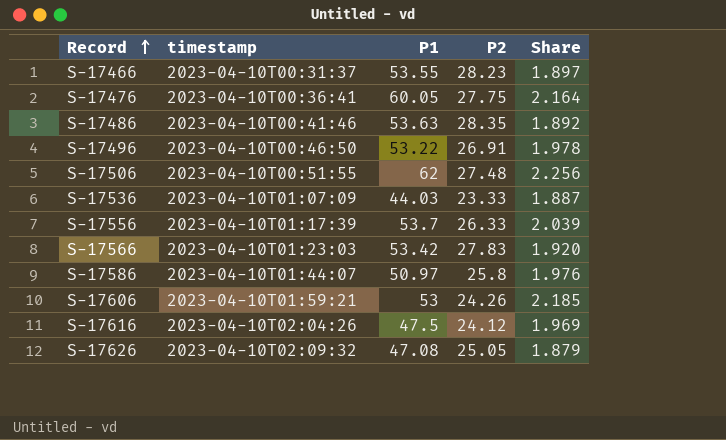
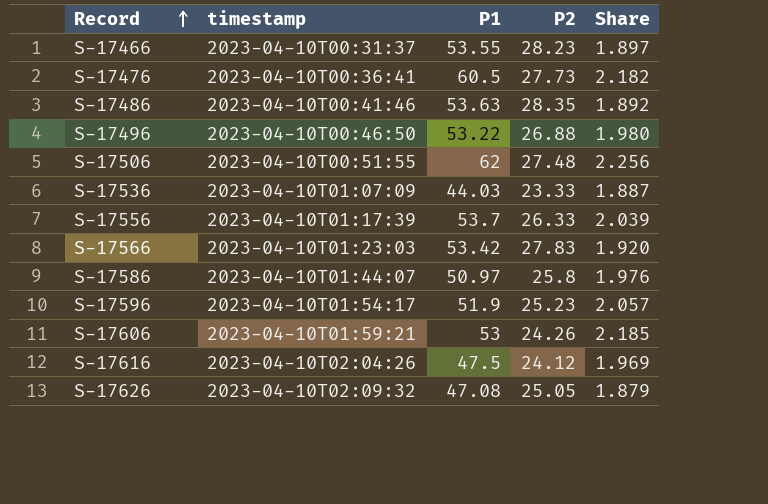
S-17476 | P1: 60.05 -> 60.5
S-17476 | P2: 27.75 -> 27.73
S-17476 | Share: 2.164 -> 2.182
S-17496 | P2: 26.91 -> 26.88
S-17496 | Share: 1.978 -> 1.980
row S-17596: none -> 2023-04-10T01:54:17 | 51.9 | 25.23 | 2.057

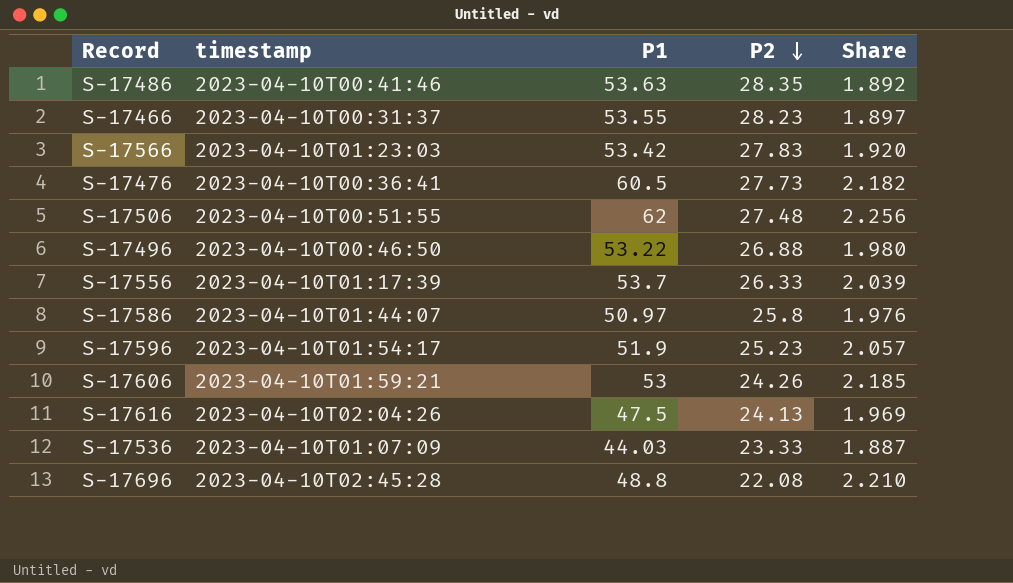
row order: Record ascending -> P2 descending
row S-17626: 2023-04-10T02:09:32 | 47.08 | 25.05 | 1.879 -> none
S-17616 | P2: 24.12 -> 24.13
row S-17696: none -> 2023-04-10T02:45:28 | 48.8 | 22.08 | 2.210

